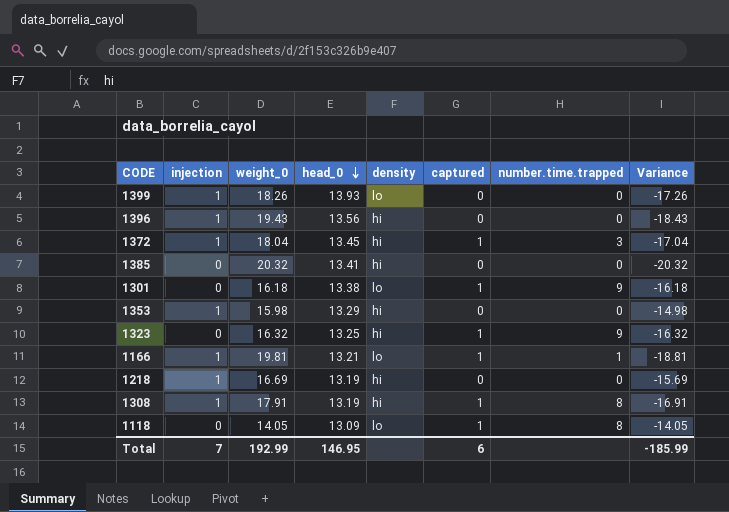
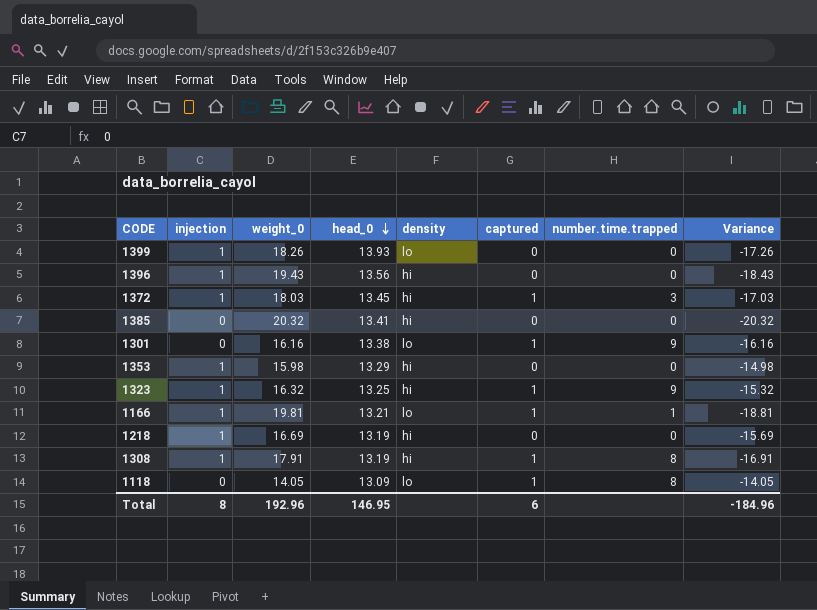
1372 | weight_0: 18.04 -> 18.03
1372 | Variance: -17.04 -> -17.03
1301 | weight_0: 16.18 -> 16.16
1301 | Variance: -16.18 -> -16.16
1323 | injection: 0 -> 1
1323 | Variance: -16.32 -> -15.32
Total | injection: 7 -> 8
Total | weight_0: 192.99 -> 192.96
Total | Variance: -185.99 -> -184.96

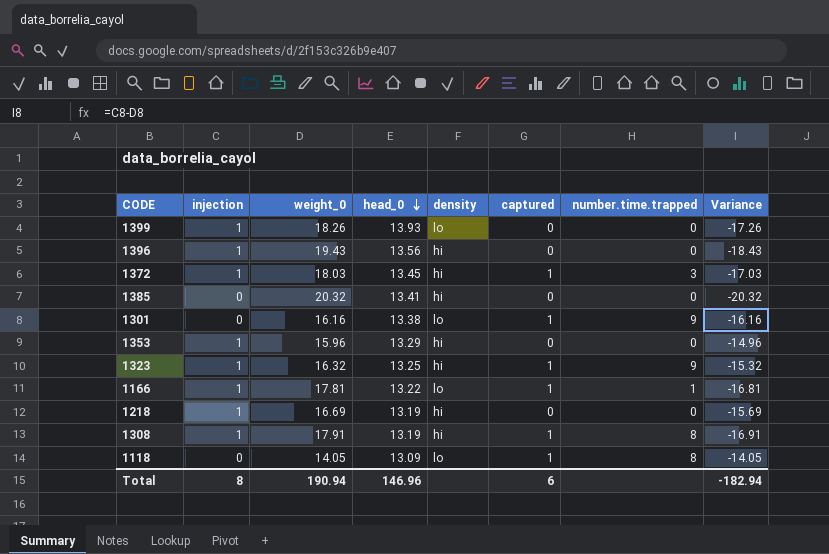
1353 | weight_0: 15.98 -> 15.96
1353 | Variance: -14.98 -> -14.96
1166 | weight_0: 19.81 -> 17.81
1166 | head_0: 13.21 -> 13.22
1166 | Variance: -18.81 -> -16.81
Total | weight_0: 192.96 -> 190.94
Total | head_0: 146.95 -> 146.96
Total | Variance: -184.96 -> -182.94

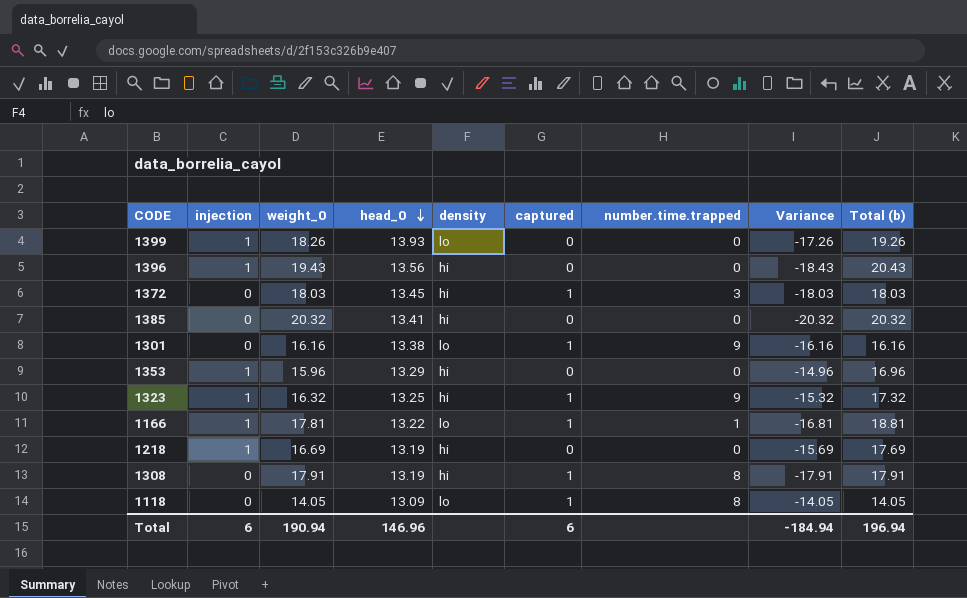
column Total (b) | formula: none -> [injection] + [weight_0]
1372 | injection: 1 -> 0
1372 | Variance: -17.03 -> -18.03
1308 | injection: 1 -> 0
1308 | Variance: -16.91 -> -17.91
Total | injection: 8 -> 6
Total | Variance: -182.94 -> -184.94

